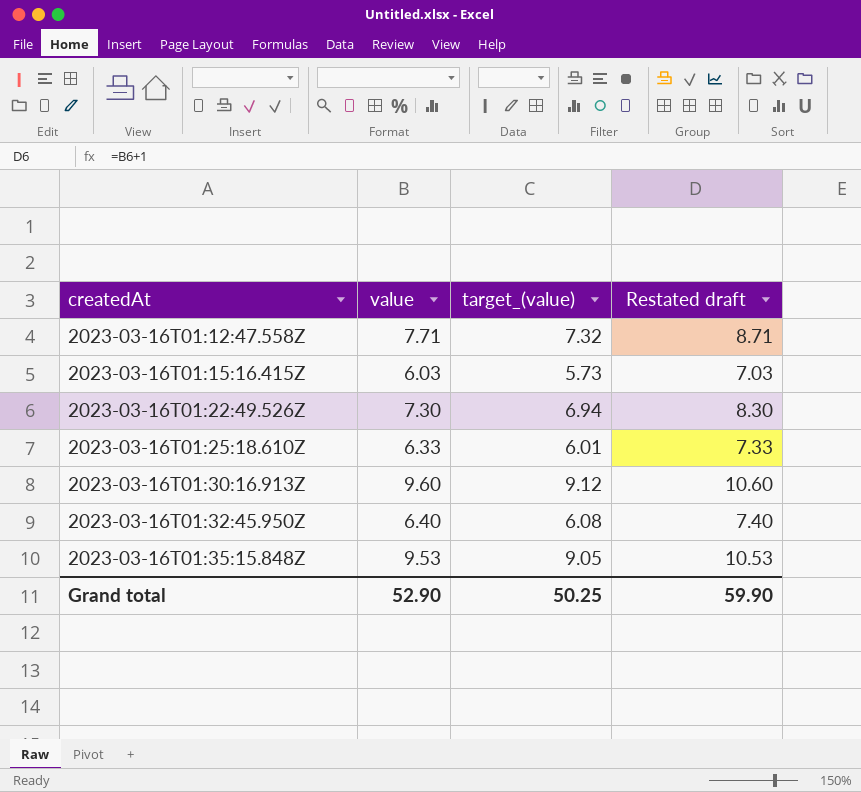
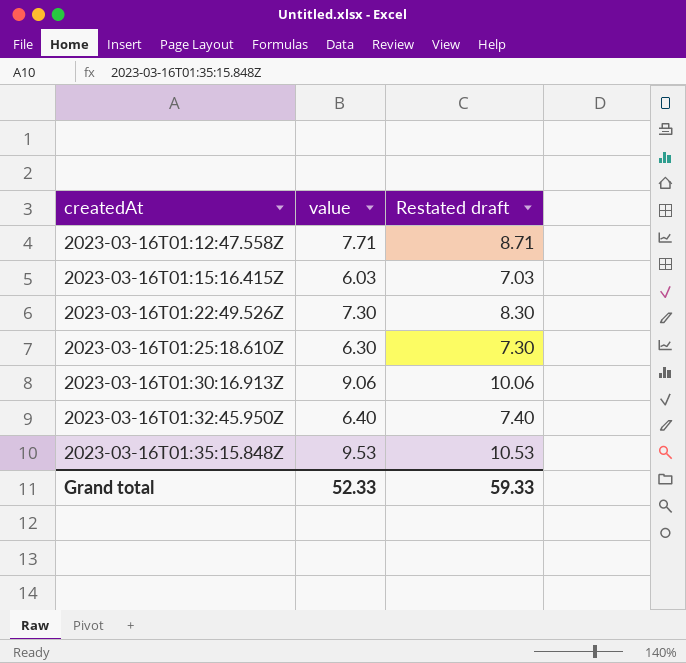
column target_(value) | formula: [value] * 0.95 -> none
2023-03-16T01:25:18.610Z | value: 6.33 -> 6.30
2023-03-16T01:25:18.610Z | Restated draft: 7.33 -> 7.30
2023-03-16T01:30:16.913Z | value: 9.60 -> 9.06
2023-03-16T01:30:16.913Z | Restated draft: 10.60 -> 10.06
Grand total | value: 52.90 -> 52.33
Grand total | Restated draft: 59.90 -> 59.33

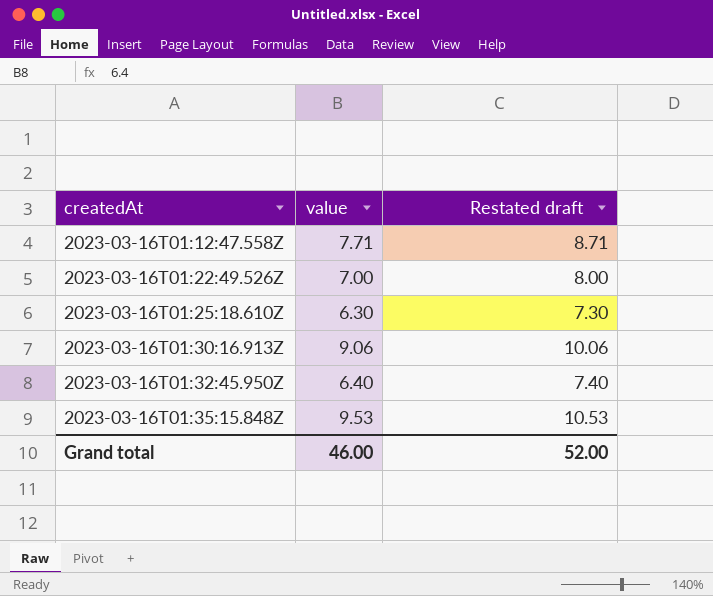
row 2023-03-16T01:15:16.415Z: 6.03 | 7.03 -> none
2023-03-16T01:22:49.526Z | value: 7.30 -> 7.00
2023-03-16T01:22:49.526Z | Restated draft: 8.30 -> 8.00
Grand total | value: 52.33 -> 46.00
Grand total | Restated draft: 59.33 -> 52.00

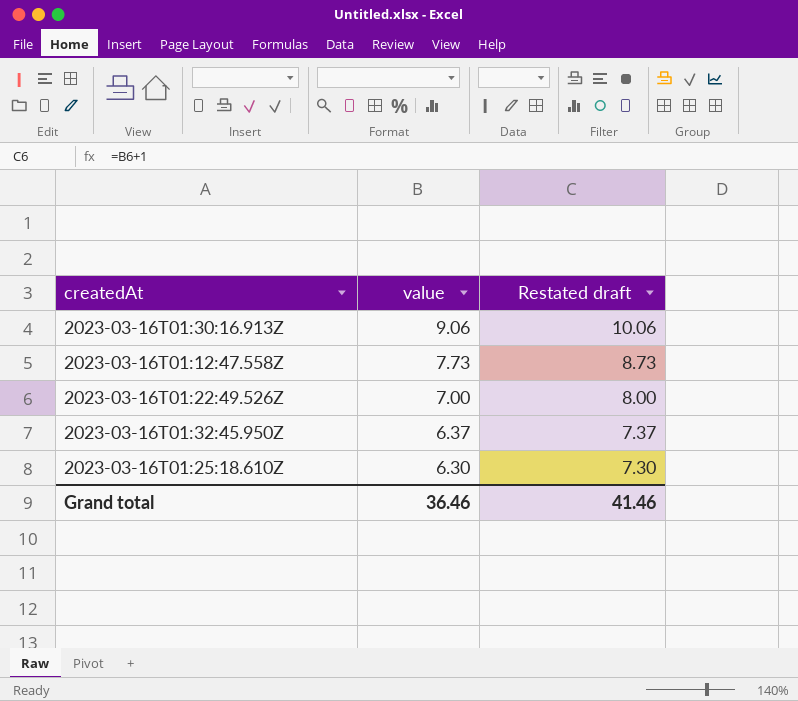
row order: createdAt ascending -> value descending
row 2023-03-16T01:35:15.848Z: 9.53 | 10.53 -> none
2023-03-16T01:12:47.558Z | value: 7.71 -> 7.73
2023-03-16T01:12:47.558Z | Restated draft: 8.71 -> 8.73
2023-03-16T01:32:45.950Z | value: 6.40 -> 6.37
2023-03-16T01:32:45.950Z | Restated draft: 7.40 -> 7.37
Grand total | value: 46.00 -> 36.46
Grand total | Restated draft: 52.00 -> 41.46

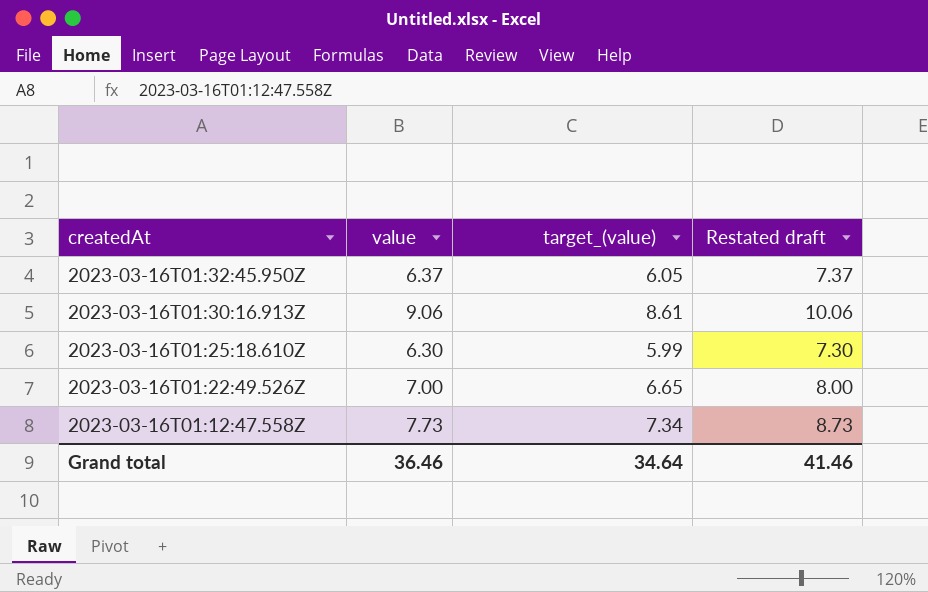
row order: value descending -> createdAt descending
column target_(value) | formula: none -> [value] * 0.95

